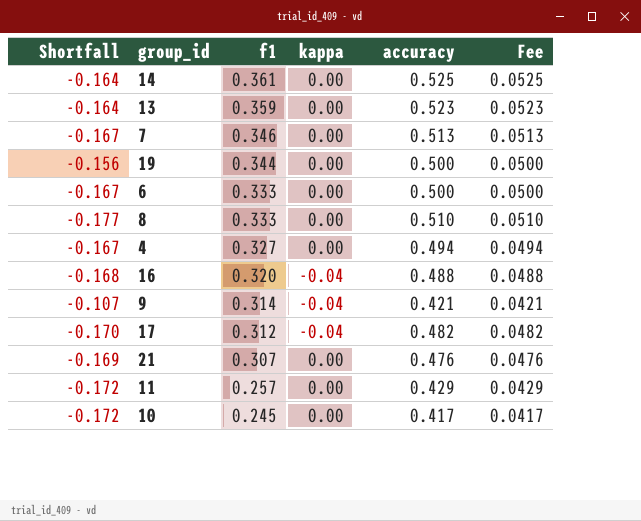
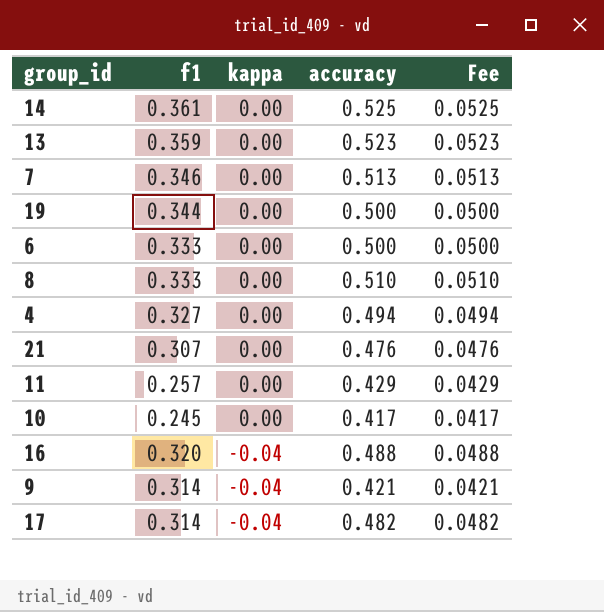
row order: f1 descending -> kappa descending
column Shortfall | formula: [f1] - [accuracy] -> none
17 | f1: 0.312 -> 0.314

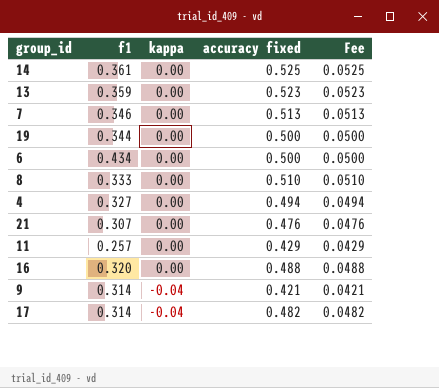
column name: accuracy -> accuracy fixed
row 10: 0.245 | 0.00 | 0.417 | 0.0417 -> none
6 | f1: 0.333 -> 0.434
16 | kappa: -0.04 -> 0.00

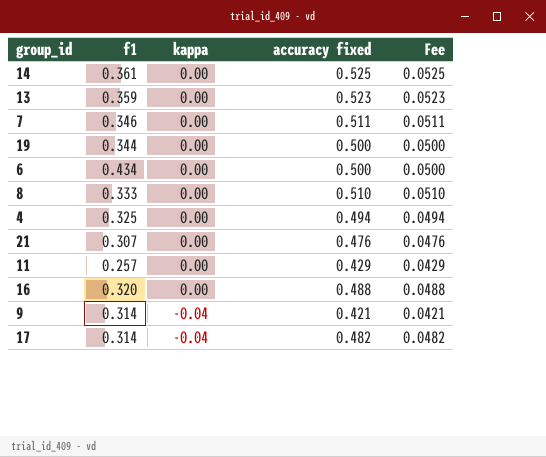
7 | accuracy fixed: 0.513 -> 0.511
7 | Fee: 0.0513 -> 0.0511
4 | f1: 0.327 -> 0.325

